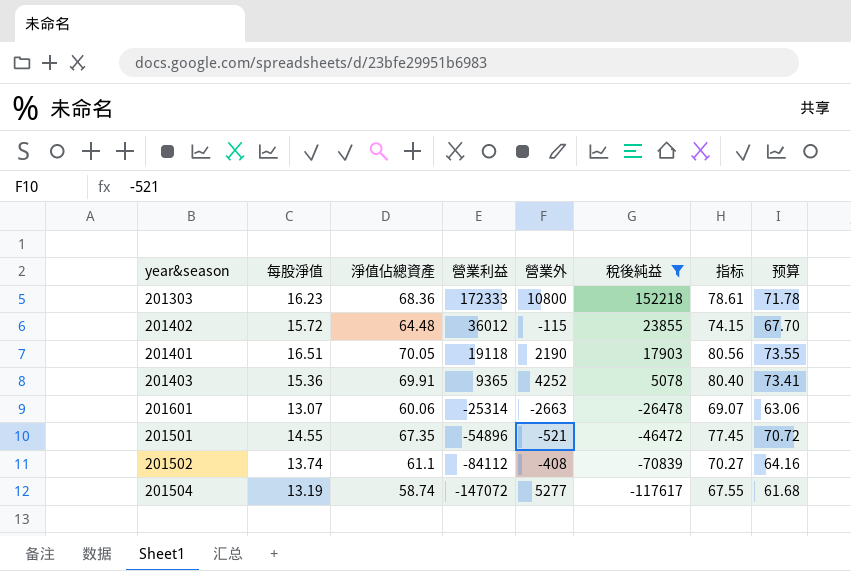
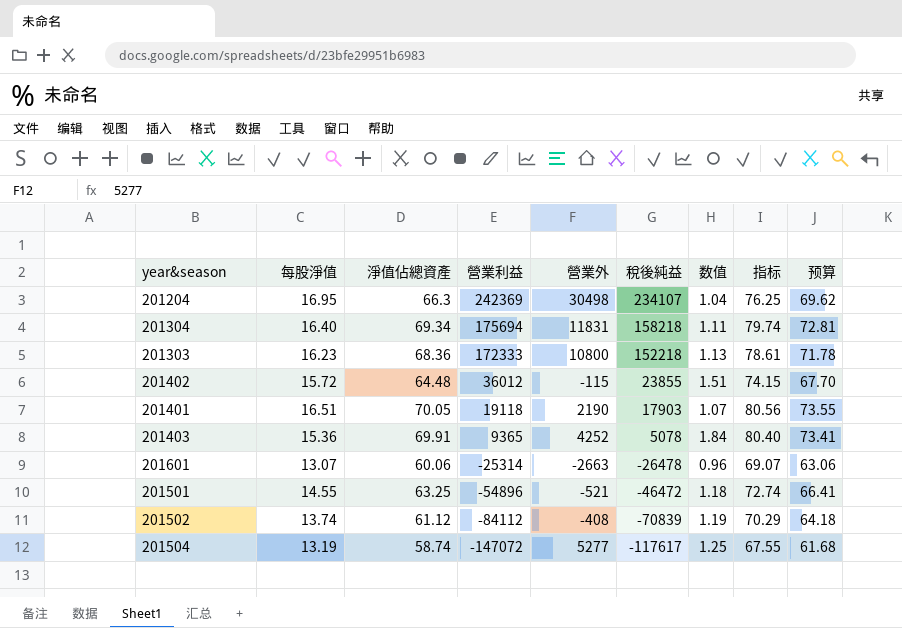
filter: 稅後純益 <= 152218 -> none
column 数值 | formula: none -> [營業利益] / [稅後純益]
201501 | 淨值佔總資產: 67.35 -> 63.25
201501 | 指标: 77.45 -> 72.74
201501 | 预算: 70.72 -> 66.41
201502 | 淨值佔總資產: 61.1 -> 61.12
201502 | 指标: 70.27 -> 70.29
201502 | 预算: 64.16 -> 64.18

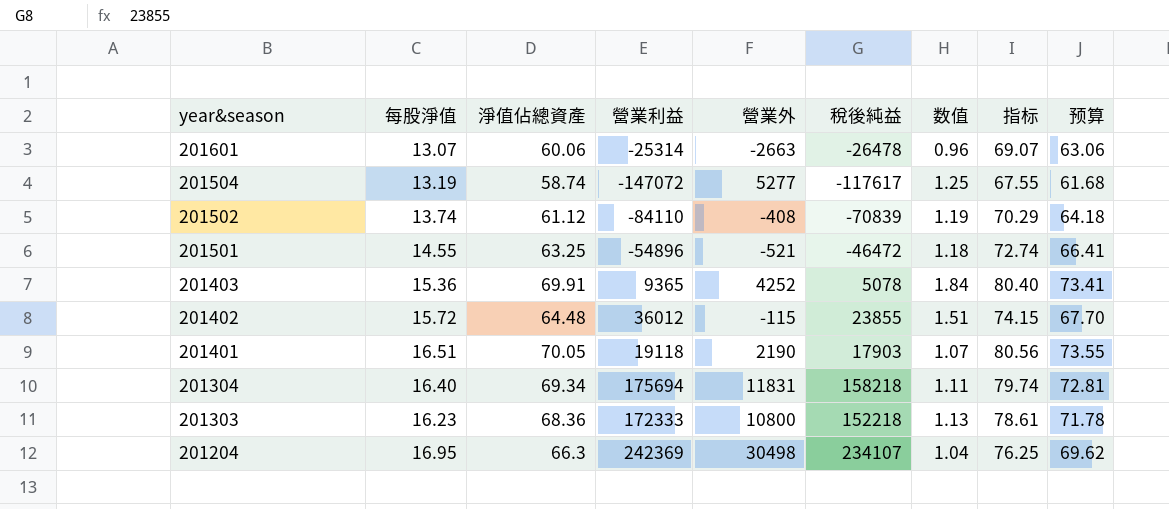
row order: 營業利益 descending -> year&season descending
201502 | 營業利益: -84112 -> -84110

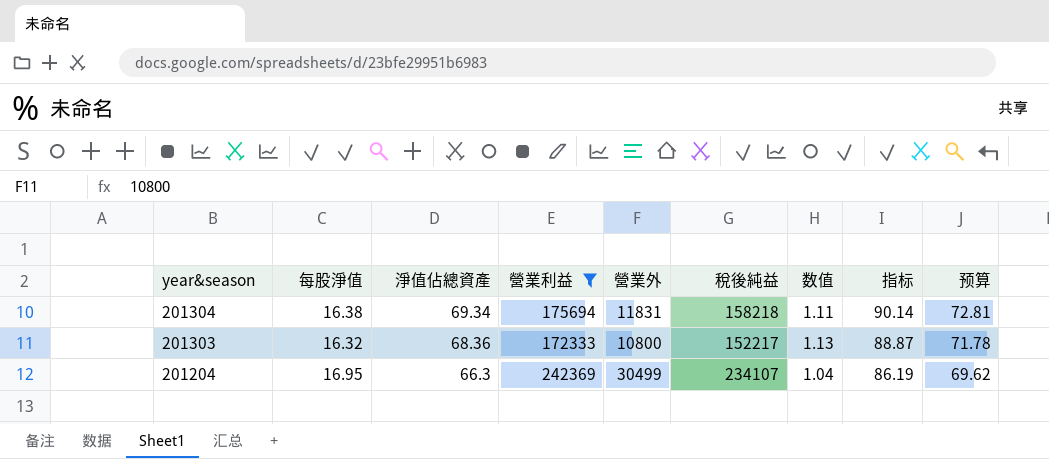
filter: none -> 營業利益 >= 172333
column 指标 | formula: [淨值佔總資產] * 1.15 -> [淨值佔總資產] * 1.3
201304 | 每股淨值: 16.40 -> 16.38
201303 | 每股淨值: 16.23 -> 16.32
201303 | 稅後純益: 152218 -> 152217
201204 | 營業外: 30498 -> 30499

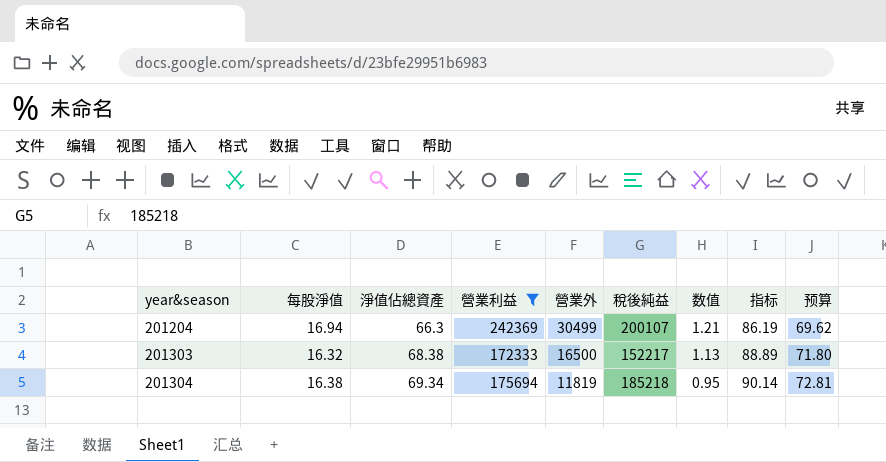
row order: year&season descending -> year&season ascending
201204 | 每股淨值: 16.95 -> 16.94
201204 | 稅後純益: 234107 -> 200107
201204 | 数值: 1.04 -> 1.21
201303 | 淨值佔總資產: 68.36 -> 68.38
201303 | 營業外: 10800 -> 16500
201303 | 指标: 88.87 -> 88.89
201303 | 预算: 71.78 -> 71.80
201304 | 營業外: 11831 -> 11819
201304 | 稅後純益: 158218 -> 185218
201304 | 数值: 1.11 -> 0.95

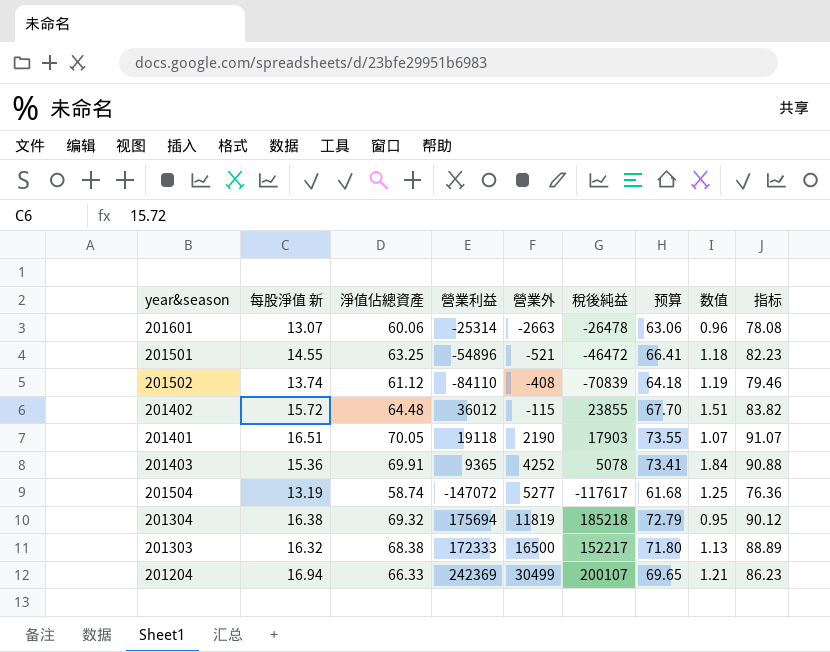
filter: 營業利益 >= 172333 -> none
row order: year&season ascending -> 營業外 ascending
column name: 每股淨值 -> 每股淨值 新
column 预算 | position: 9 -> 7
201304 | 淨值佔總資產: 69.34 -> 69.32
201304 | 预算: 72.81 -> 72.79
201304 | 指标: 90.14 -> 90.12
201204 | 淨值佔總資產: 66.3 -> 66.33
201204 | 预算: 69.62 -> 69.65
201204 | 指标: 86.19 -> 86.23

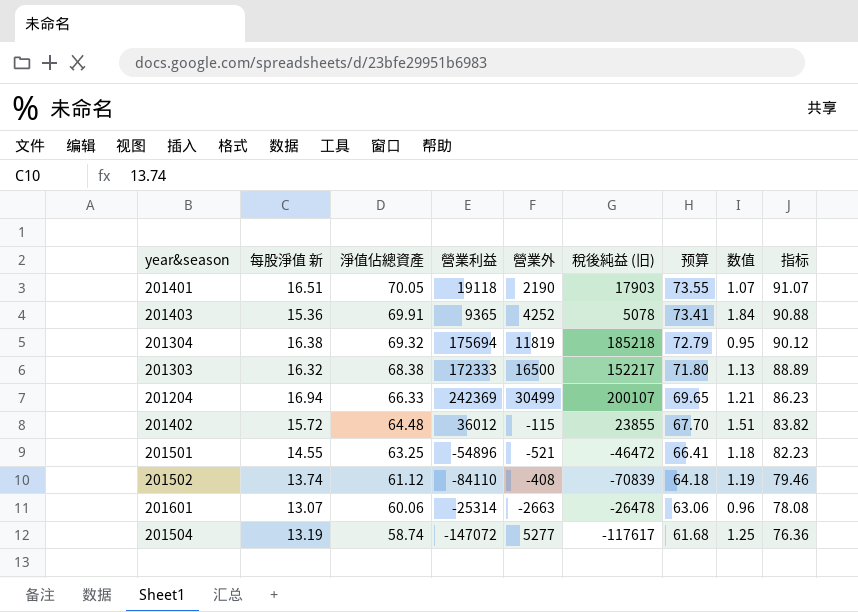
row order: 營業外 ascending -> 淨值佔總資產 descending
column name: 稅後純益 -> 稅後純益 (旧)

